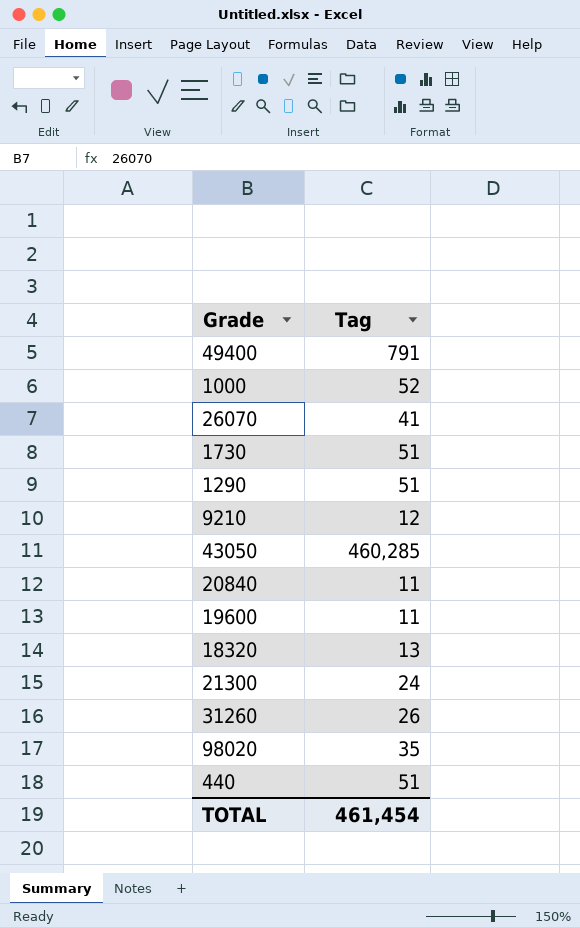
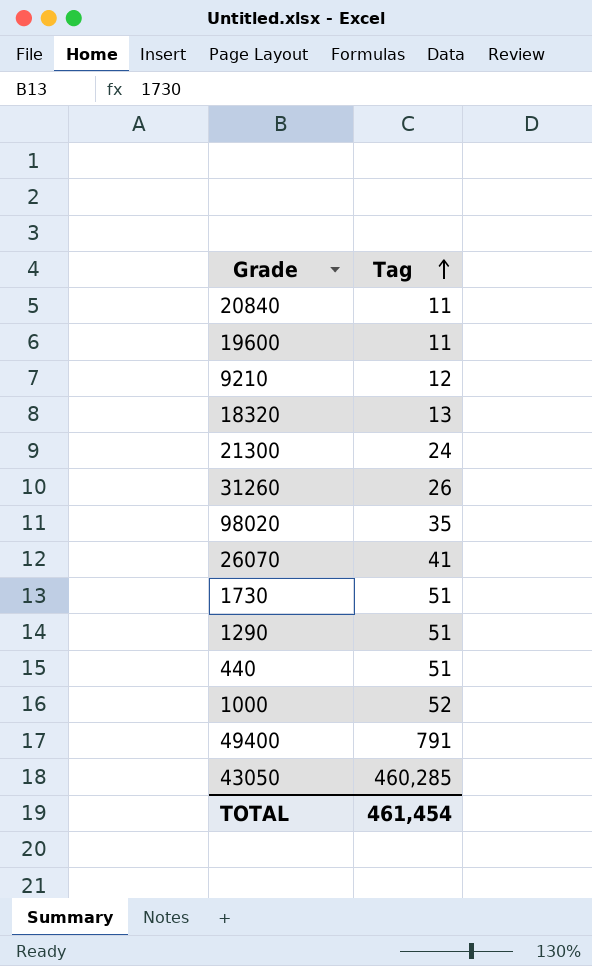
row order: none -> Tag ascending

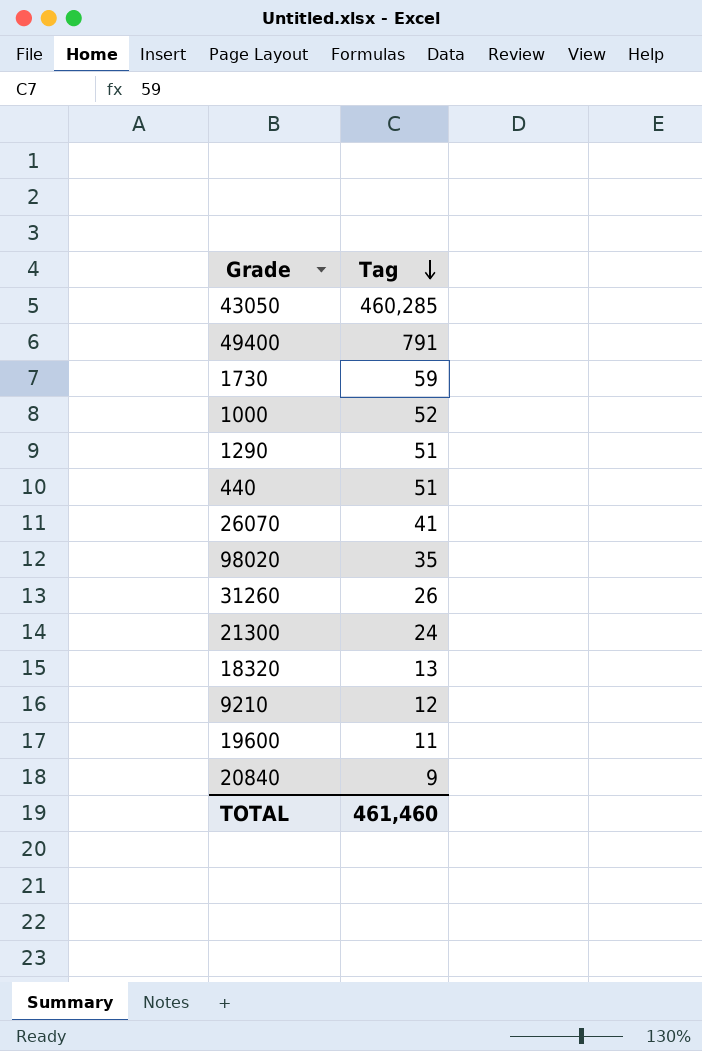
row order: Tag ascending -> Tag descending
1730 | Tag: 51 -> 59
20840 | Tag: 11 -> 9
TOTAL | Tag: 461,454 -> 461,460

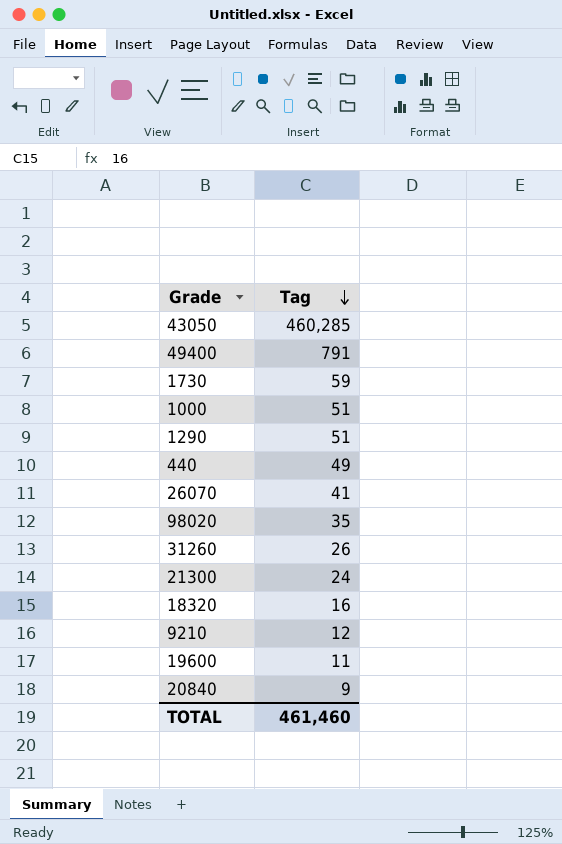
1000 | Tag: 52 -> 51
440 | Tag: 51 -> 49
18320 | Tag: 13 -> 16

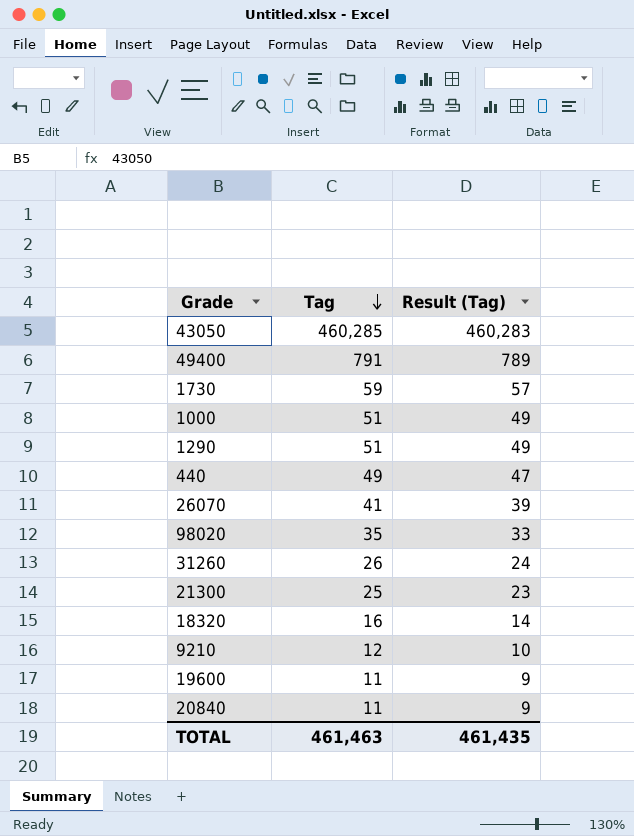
column Result (Tag) | formula: none -> [Tag] - 2
21300 | Tag: 24 -> 25
20840 | Tag: 9 -> 11
TOTAL | Tag: 461,460 -> 461,463

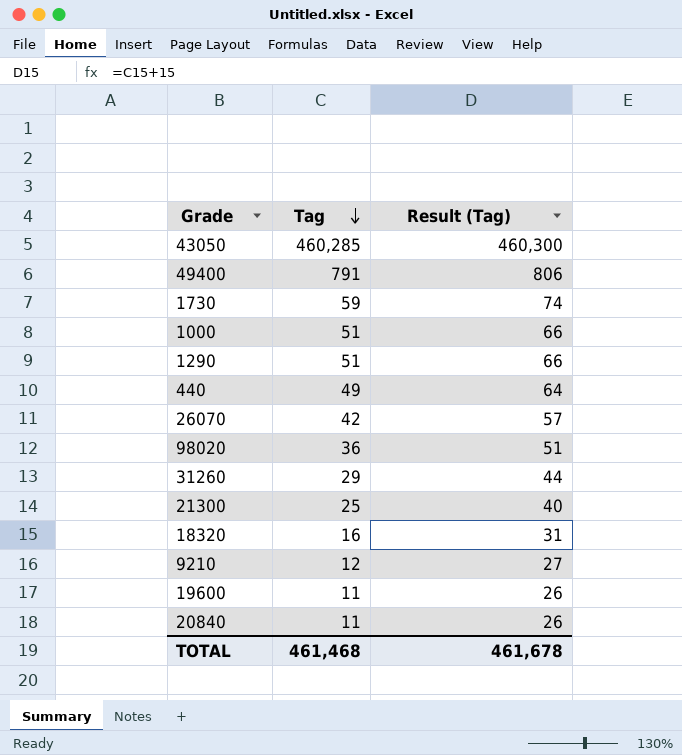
column Result (Tag) | formula: [Tag] - 2 -> [Tag] + 15
26070 | Tag: 41 -> 42
98020 | Tag: 35 -> 36
31260 | Tag: 26 -> 29
TOTAL | Tag: 461,463 -> 461,468
TOTAL | Result (Tag): 461,435 -> 461,678

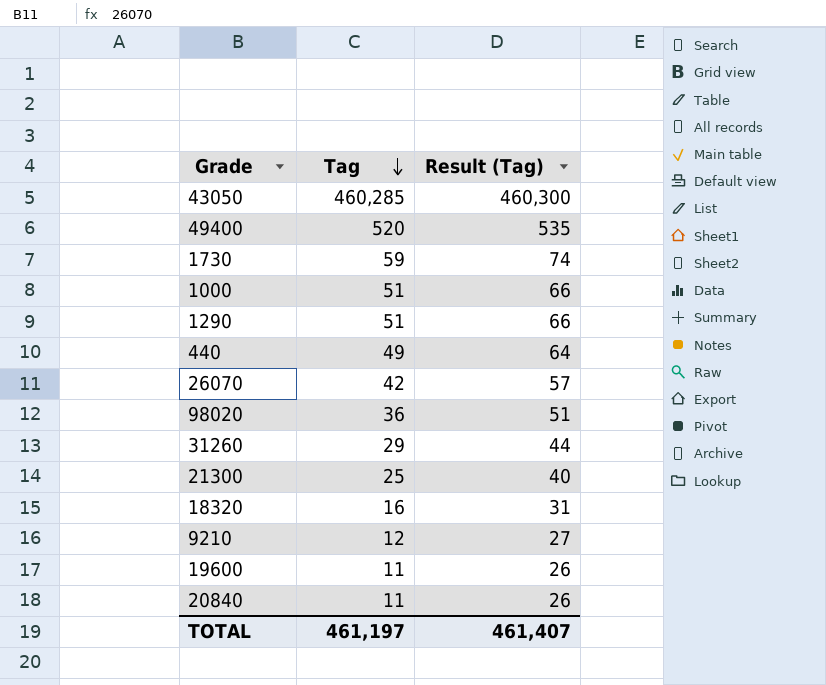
49400 | Tag: 791 -> 520
49400 | Result (Tag): 806 -> 535
TOTAL | Tag: 461,468 -> 461,197
TOTAL | Result (Tag): 461,678 -> 461,407

